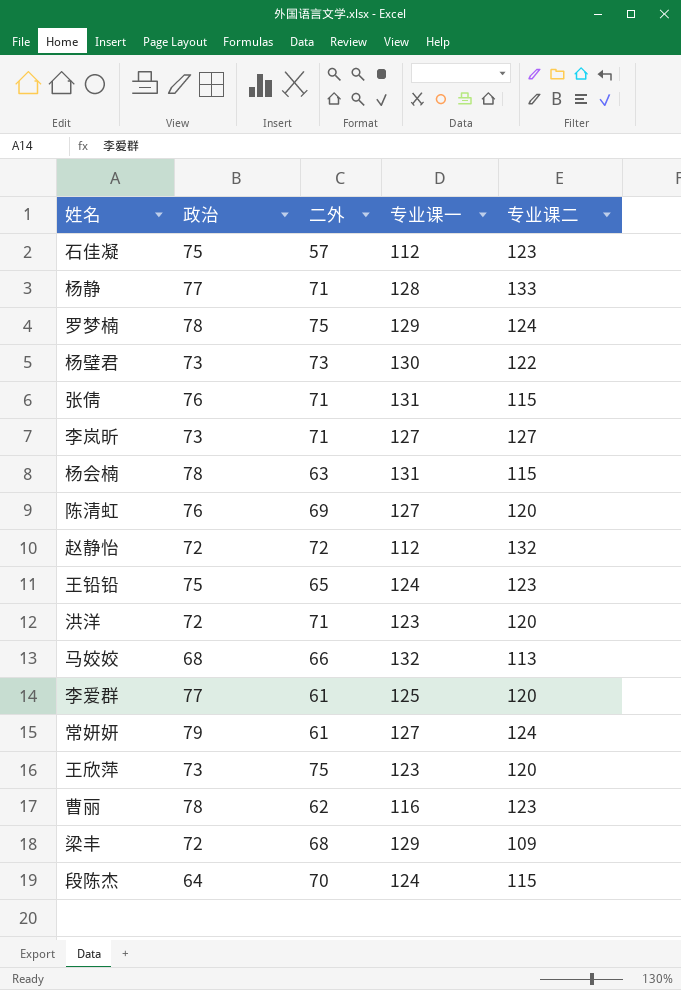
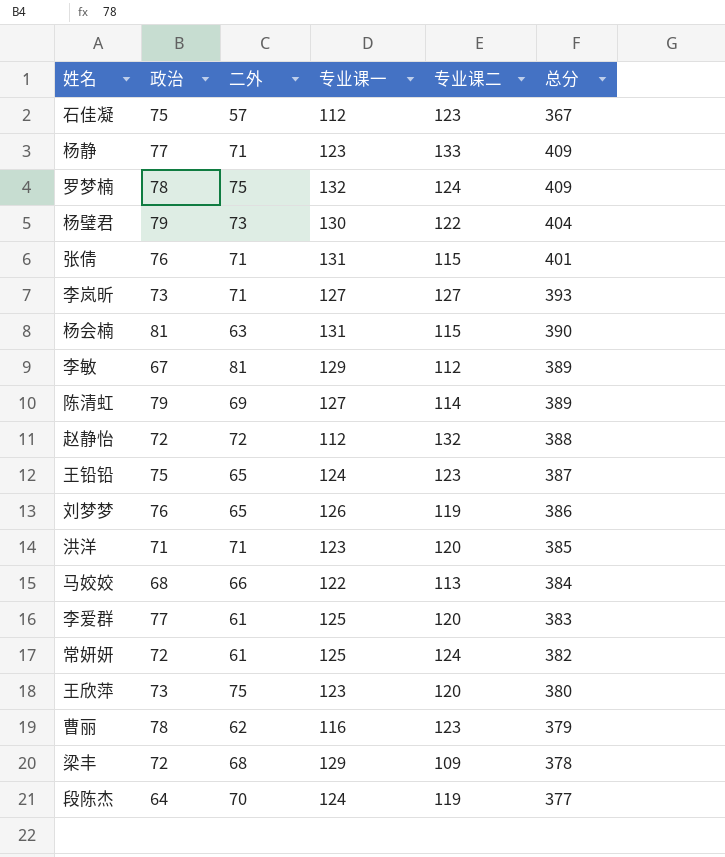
column 总分 | position: none -> 6
杨静 | 专业课一: 128 -> 123
罗梦楠 | 专业课一: 129 -> 132
杨璧君 | 政治: 73 -> 79
杨会楠 | 政治: 78 -> 81
row 李敏: none -> 67 | 81 | 129 | 112 | 389
陈清虹 | 政治: 76 -> 79
陈清虹 | 专业课二: 120 -> 114
row 刘梦梦: none -> 76 | 65 | 126 | 119 | 386
洪洋 | 政治: 72 -> 71
马姣姣 | 专业课一: 132 -> 122
常妍妍 | 政治: 79 -> 72
常妍妍 | 专业课一: 127 -> 125
段陈杰 | 专业课二: 115 -> 119

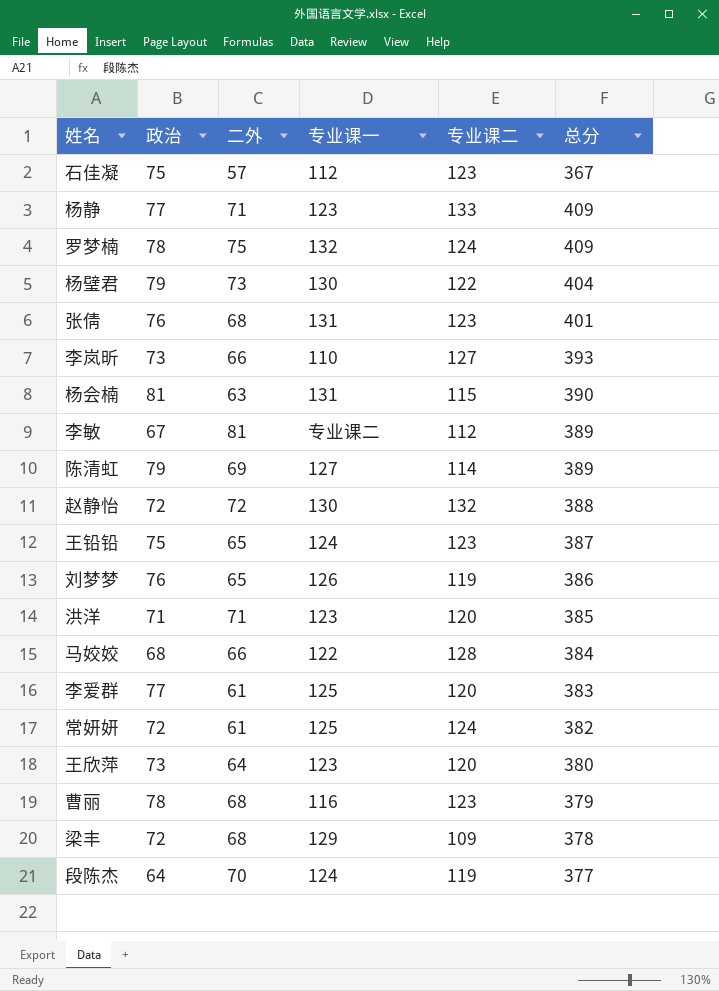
张倩 | 二外: 71 -> 68
张倩 | 专业课二: 115 -> 123
李岚昕 | 二外: 71 -> 66
李岚昕 | 专业课一: 127 -> 110
李敏 | 专业课一: 129 -> 专业课二
赵静怡 | 专业课一: 112 -> 130
马姣姣 | 专业课二: 113 -> 128
王欣萍 | 二外: 75 -> 64
曹丽 | 二外: 62 -> 68

